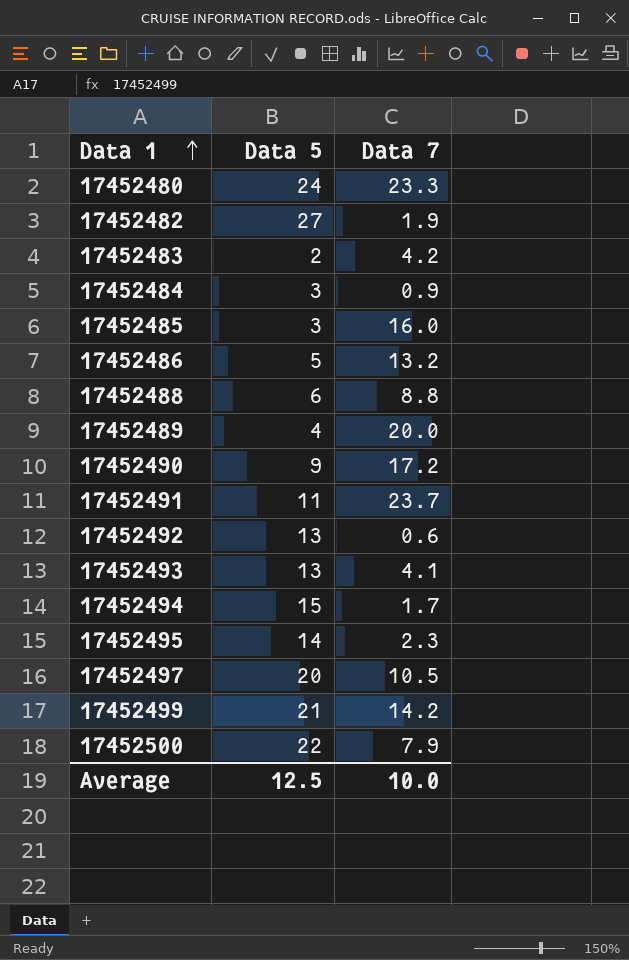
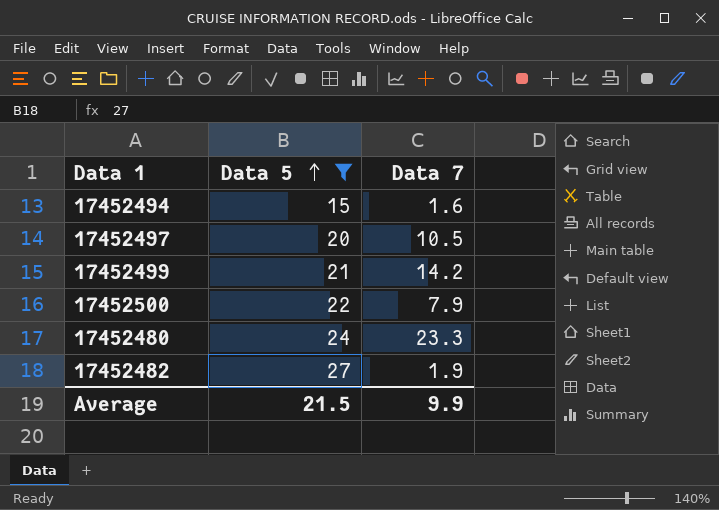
filter: none -> Data 5 >= 15
row order: Data 1 ascending -> Data 5 ascending
17452494 | Data 7: 1.7 -> 1.6
Average | Data 5: 12.5 -> 21.5
Average | Data 7: 10.0 -> 9.9

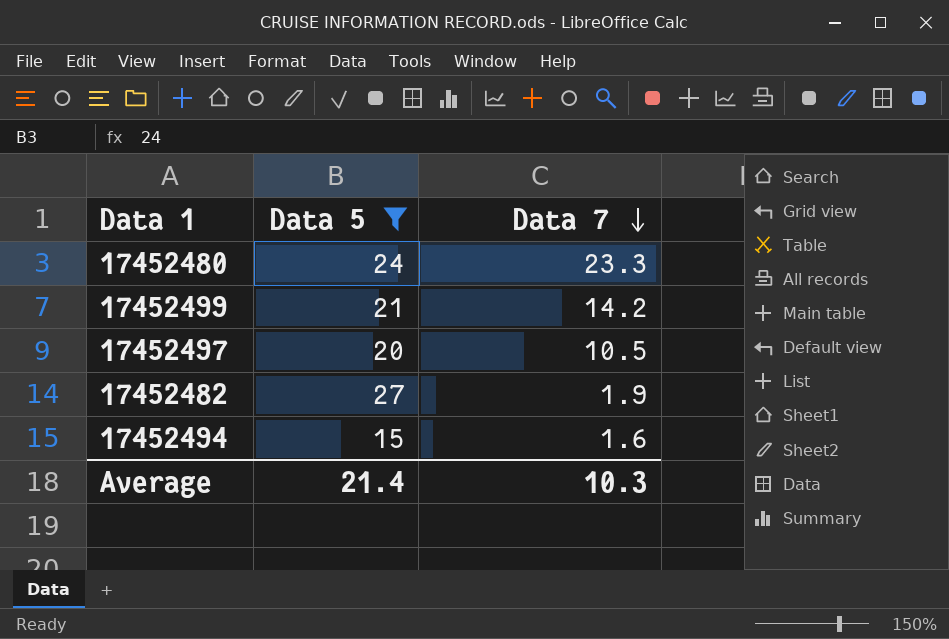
row order: Data 5 ascending -> Data 7 descending
row 17452500: 22 | 7.9 -> none
Average | Data 5: 21.5 -> 21.4
Average | Data 7: 9.9 -> 10.3

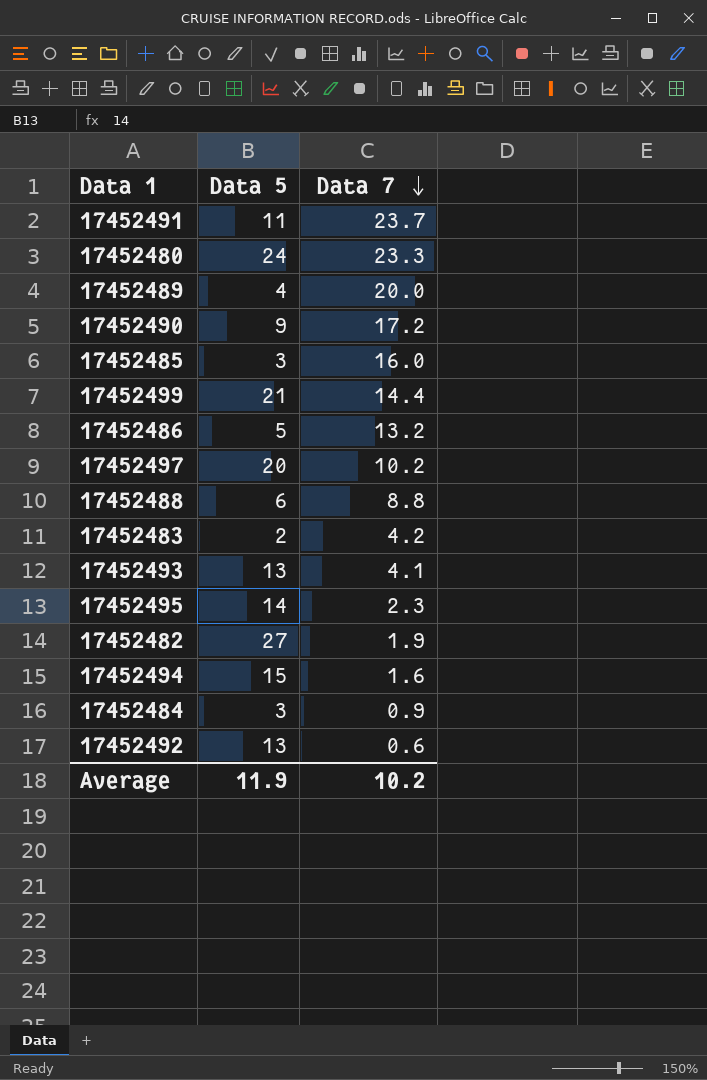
filter: Data 5 >= 15 -> none
17452499 | Data 7: 14.2 -> 14.4
17452497 | Data 7: 10.5 -> 10.2
Average | Data 5: 21.4 -> 11.9
Average | Data 7: 10.3 -> 10.2

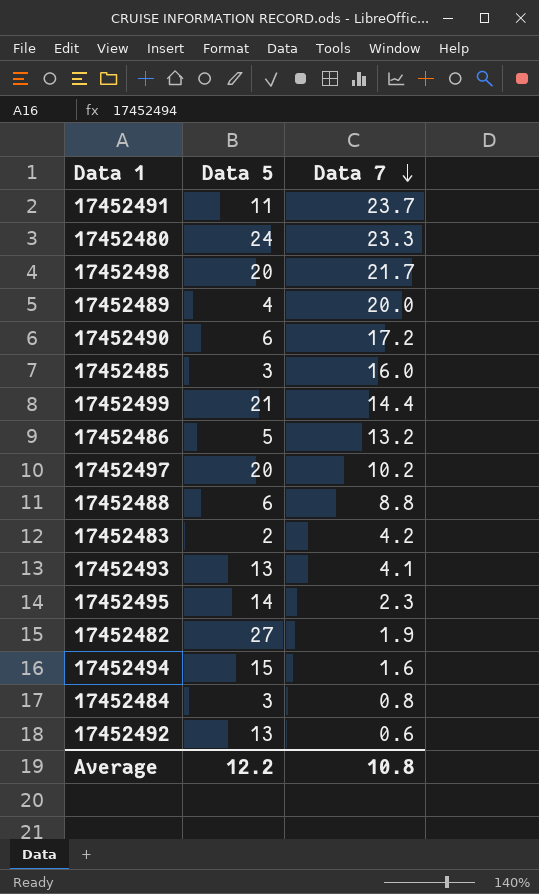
row 17452498: none -> 20 | 21.7
17452490 | Data 5: 9 -> 6
17452484 | Data 7: 0.9 -> 0.8
Average | Data 5: 11.9 -> 12.2
Average | Data 7: 10.2 -> 10.8

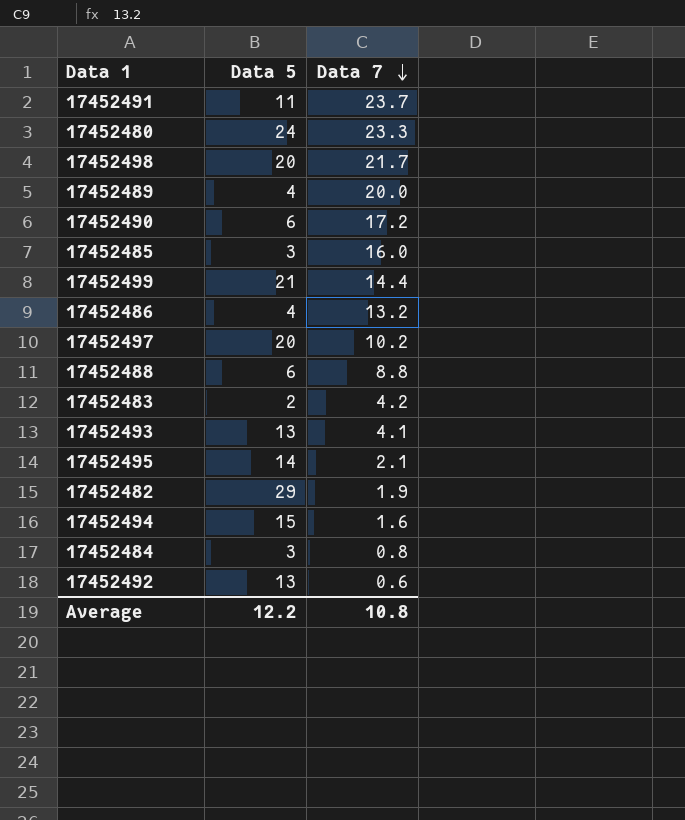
17452486 | Data 5: 5 -> 4
17452495 | Data 7: 2.3 -> 2.1
17452482 | Data 5: 27 -> 29

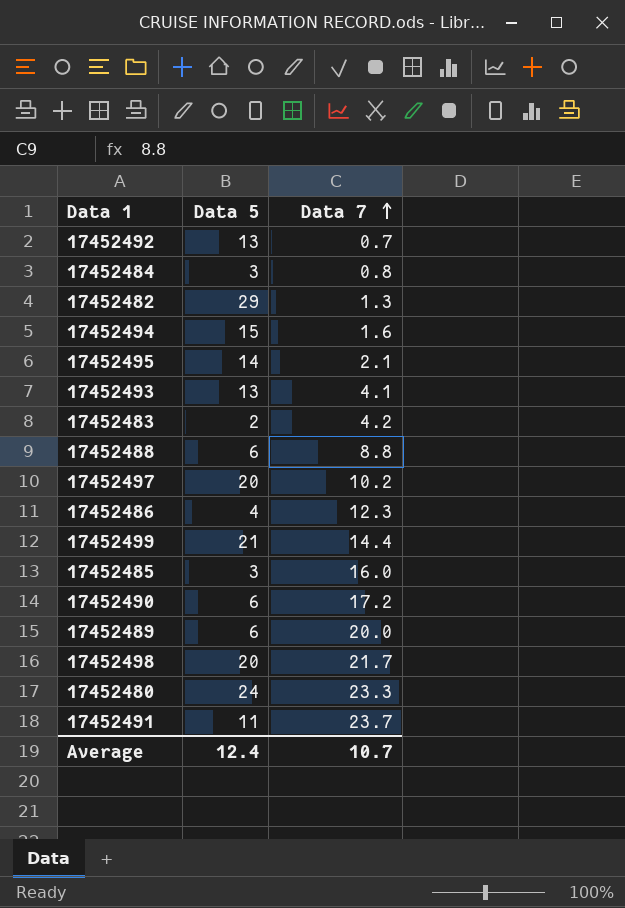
row order: Data 7 descending -> Data 7 ascending
17452492 | Data 7: 0.6 -> 0.7
17452482 | Data 7: 1.9 -> 1.3
17452486 | Data 7: 13.2 -> 12.3
17452489 | Data 5: 4 -> 6
Average | Data 5: 12.2 -> 12.4
Average | Data 7: 10.8 -> 10.7

